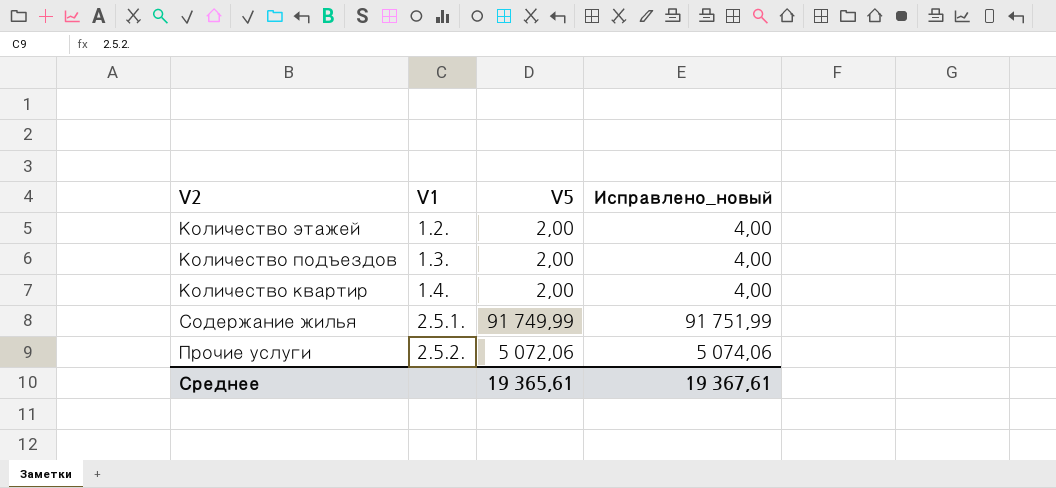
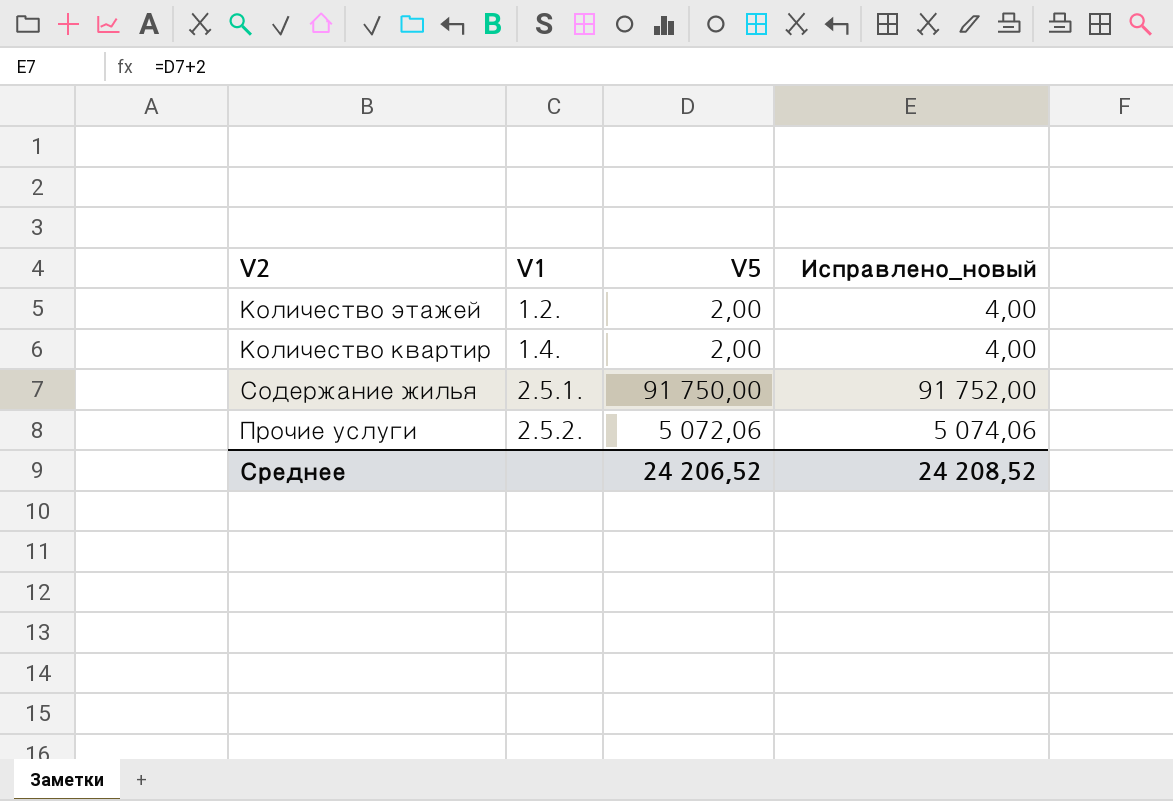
row Количество подъездов: 1.3. | 2,00 | 4,00 -> none
Содержание жилья | V5: 91 749,99 -> 91 750,00
Содержание жилья | Исправлено_новый: 91 751,99 -> 91 752,00
Среднее | V5: 19 365,61 -> 24 206,52
Среднее | Исправлено_новый: 19 367,61 -> 24 208,52

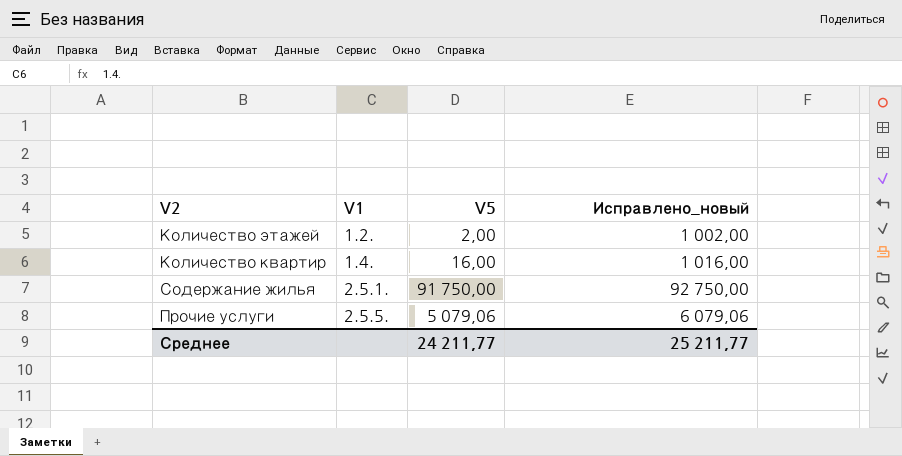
column Исправлено_новый | formula: [V5] + 2 -> [V5] + 1000
Количество квартир | V5: 2,00 -> 16,00
Прочие услуги | V1: 2.5.2. -> 2.5.5.
Прочие услуги | V5: 5 072,06 -> 5 079,06
Среднее | V5: 24 206,52 -> 24 211,77
Среднее | Исправлено_новый: 24 208,52 -> 25 211,77

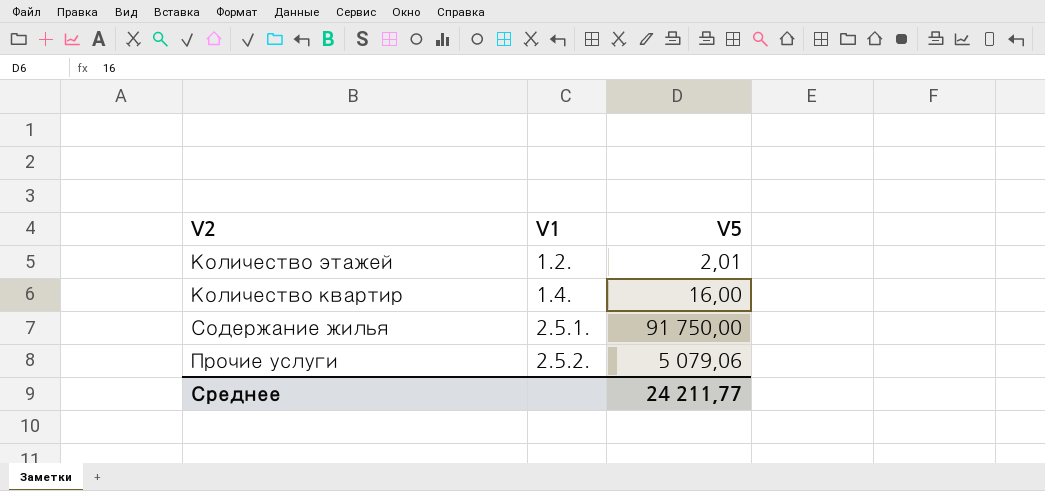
column Исправлено_новый | formula: [V5] + 1000 -> none
Количество этажей | V5: 2,00 -> 2,01
Прочие услуги | V1: 2.5.5. -> 2.5.2.

